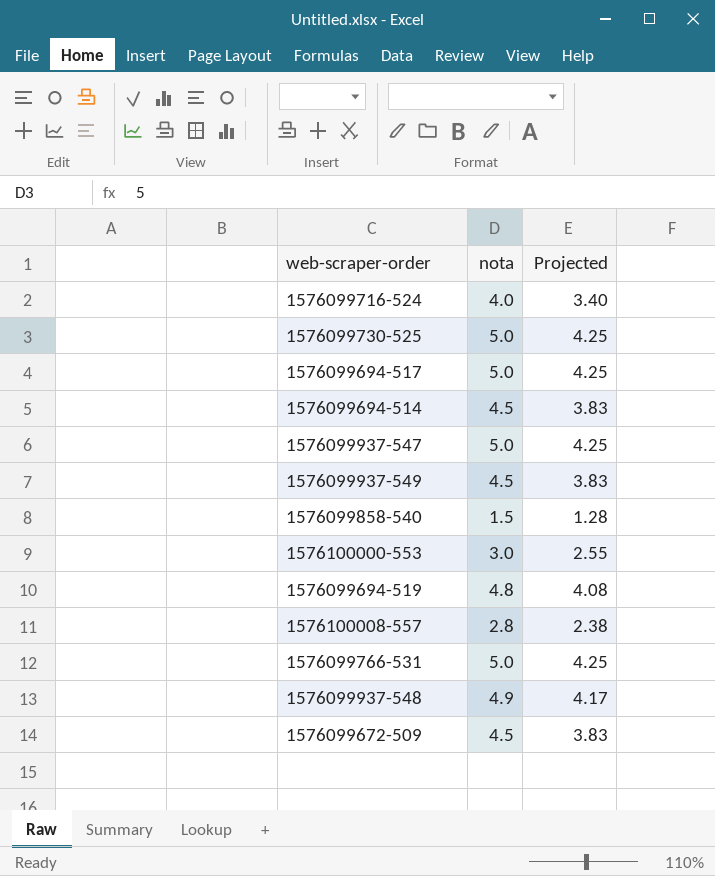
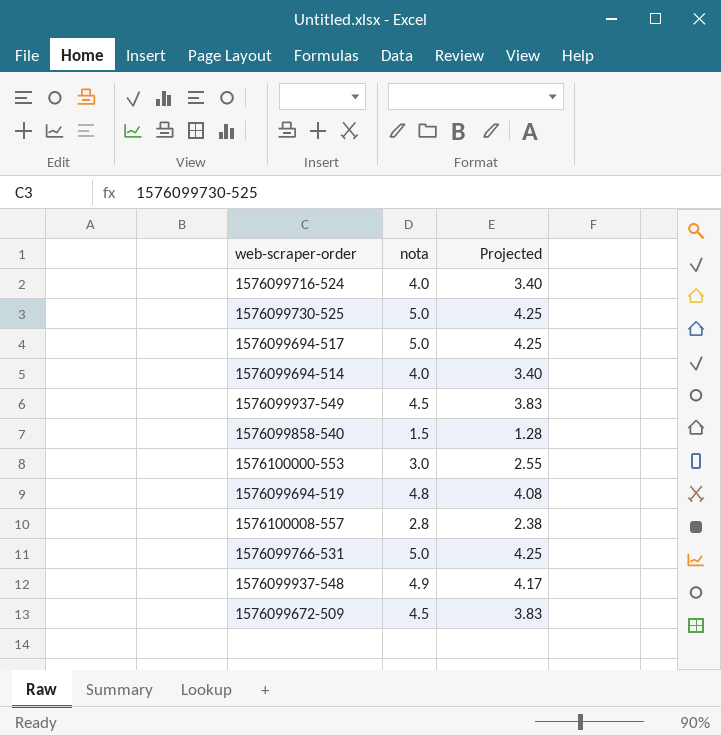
row 1576099937-547: 5.0 | 4.25 -> none
1576099694-514 | nota: 4.5 -> 4.0
1576099694-514 | Projected: 3.83 -> 3.40

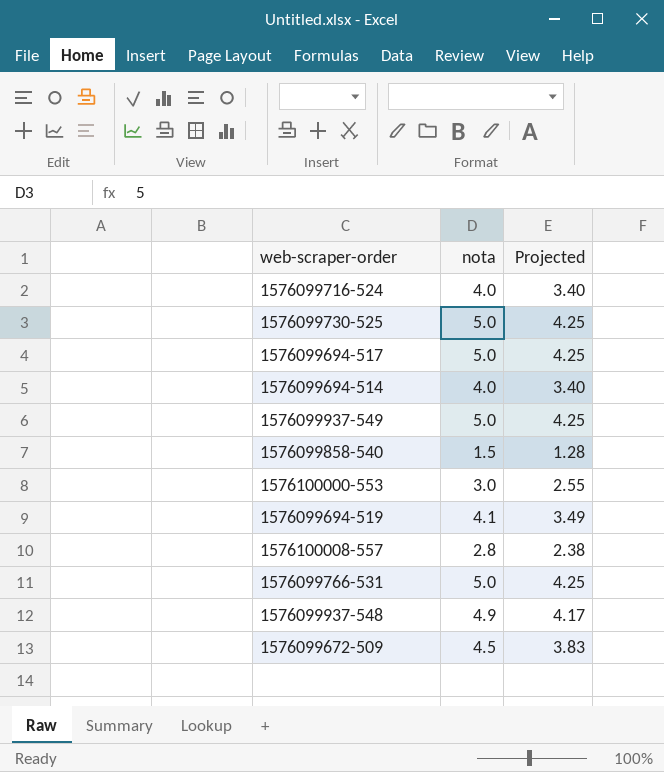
1576099937-549 | nota: 4.5 -> 5.0
1576099937-549 | Projected: 3.83 -> 4.25
1576099694-519 | nota: 4.8 -> 4.1
1576099694-519 | Projected: 4.08 -> 3.49

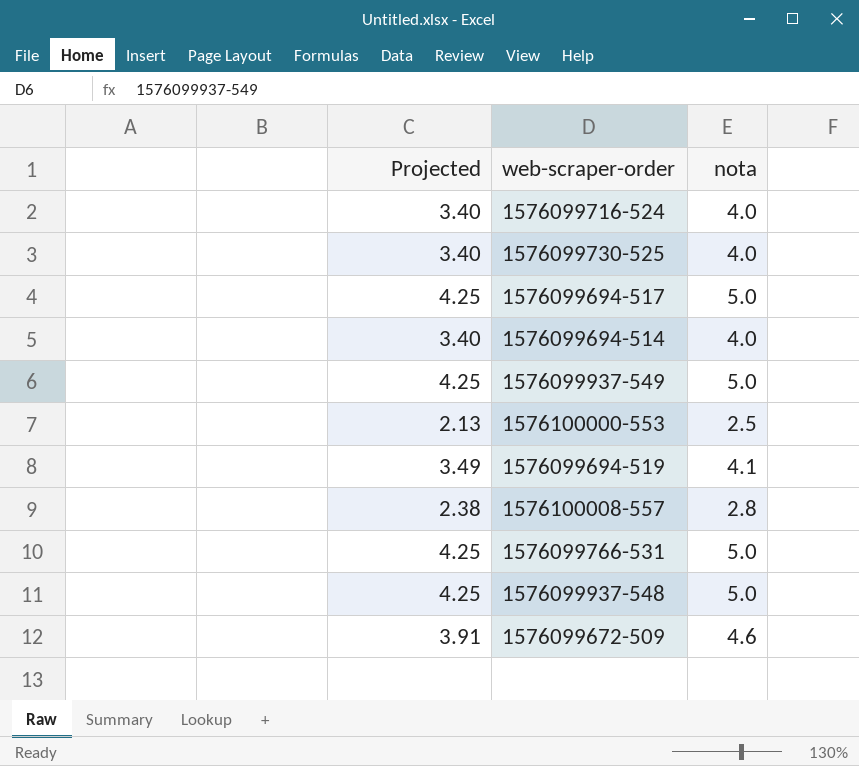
column Projected | position: 3 -> 1
row 1576099858-540: 1.5 | 1.28 -> none
1576099730-525 | Projected: 4.25 -> 3.40
1576099730-525 | nota: 5.0 -> 4.0
1576100000-553 | Projected: 2.55 -> 2.13
1576100000-553 | nota: 3.0 -> 2.5
1576099937-548 | Projected: 4.17 -> 4.25
1576099937-548 | nota: 4.9 -> 5.0
1576099672-509 | Projected: 3.83 -> 3.91
1576099672-509 | nota: 4.5 -> 4.6

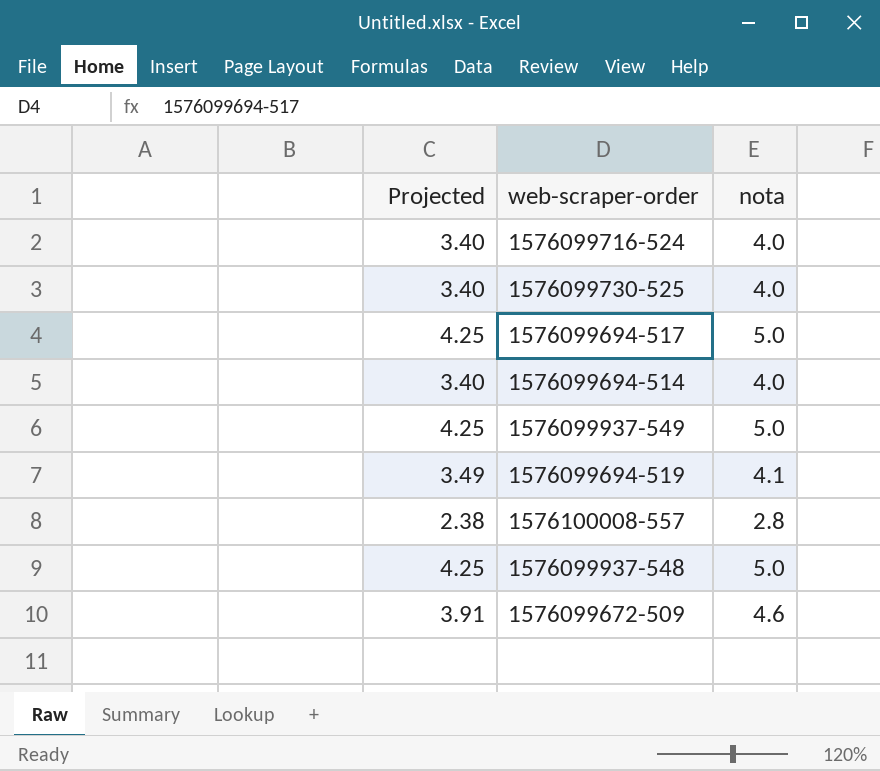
row 1576100000-553: 2.13 | 2.5 -> none
row 1576099766-531: 4.25 | 5.0 -> none

